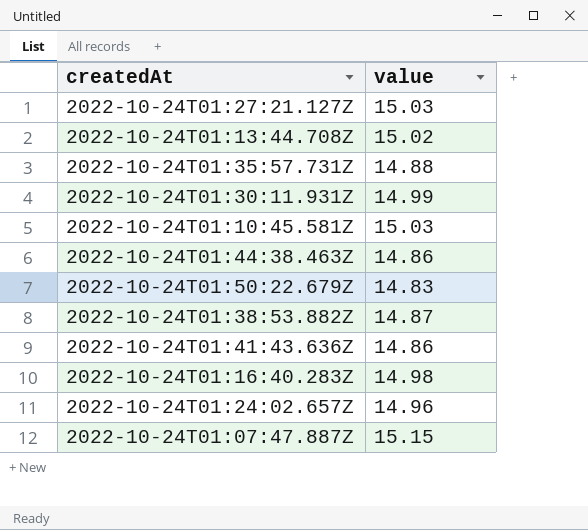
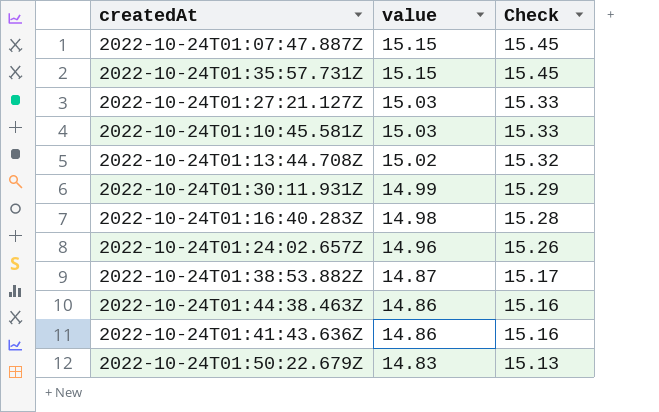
row order: none -> value descending
column Check | formula: none -> [value] * 1.02
2022-10-24T01:35:57.731Z | value: 14.88 -> 15.15

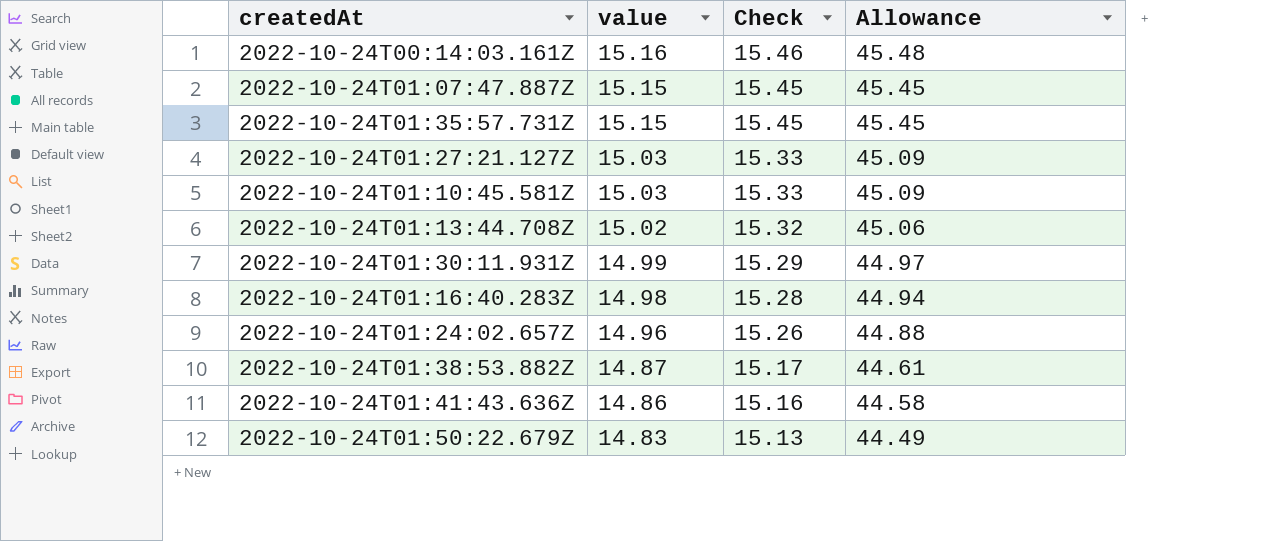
column Allowance | formula: none -> [value] * 3
row 2022-10-24T01:44:38.463Z: 14.86 | 15.16 -> none
row 2022-10-24T00:14:03.161Z: none -> 15.16 | 15.46 | 45.48

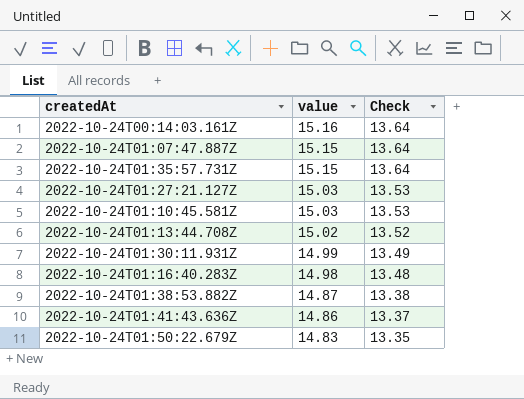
column Allowance | formula: [value] * 3 -> none
column Check | formula: [value] * 1.02 -> [value] * 0.9
row 2022-10-24T01:24:02.657Z: 14.96 | 15.26 | 44.88 -> none

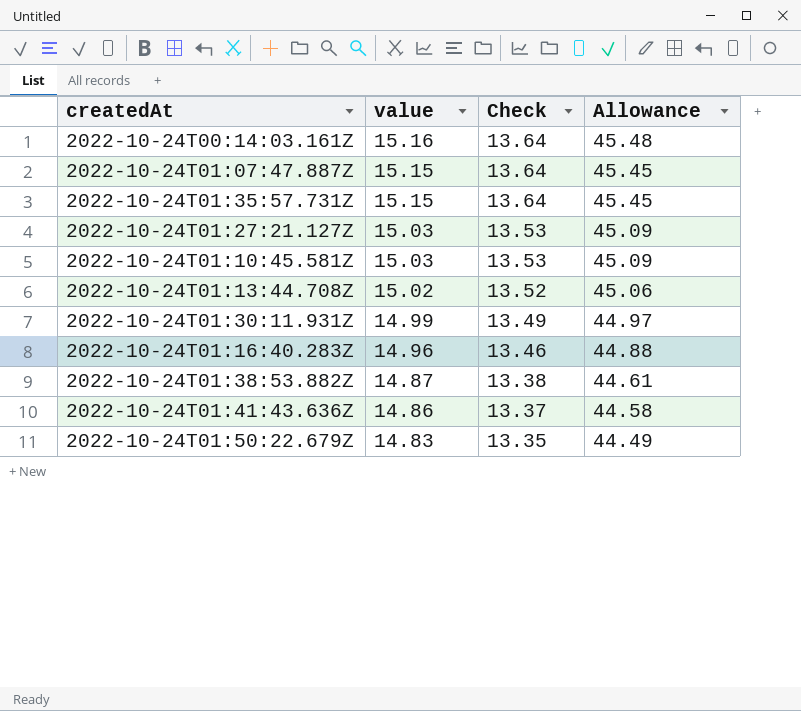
column Allowance | formula: none -> [value] * 3
2022-10-24T01:16:40.283Z | value: 14.98 -> 14.96
2022-10-24T01:16:40.283Z | Check: 13.48 -> 13.46

